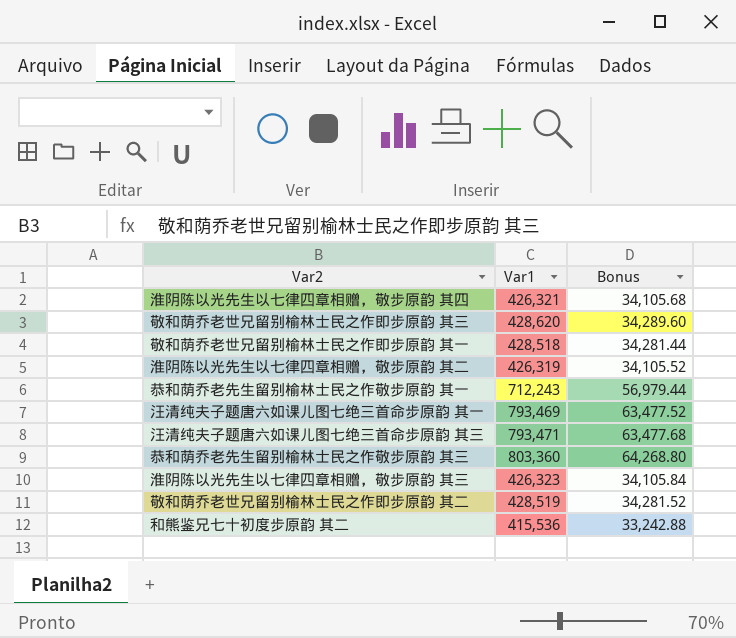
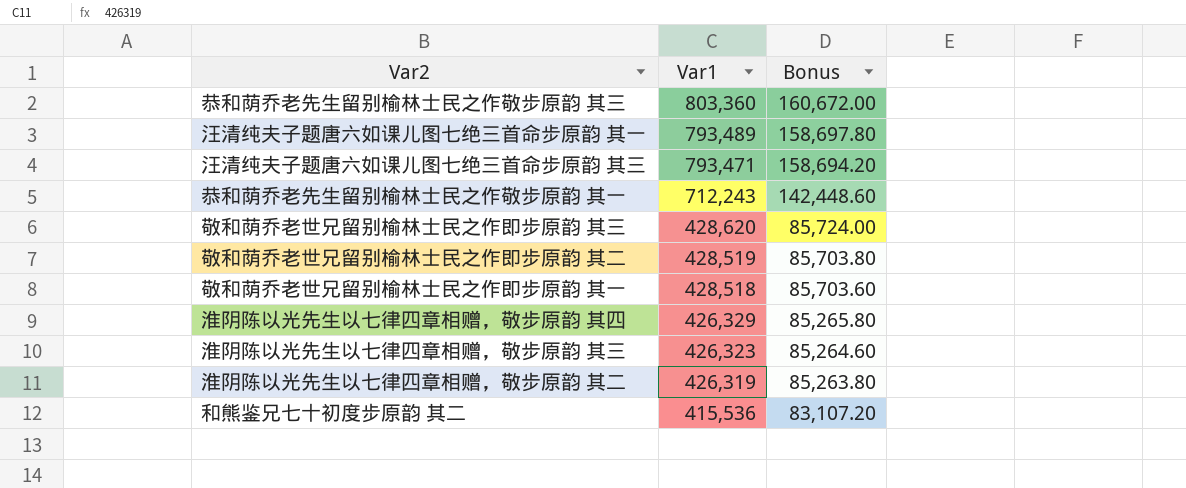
row order: none -> Var1 descending
column Bonus | formula: [Var1] * 0.08 -> [Var1] * 0.2
汪清纯夫子题唐六如课儿图七绝三首命步原韵 其一 | Var1: 793,469 -> 793,489
淮阴陈以光先生以七律四章相赠，敬步原韵 其四 | Var1: 426,321 -> 426,329

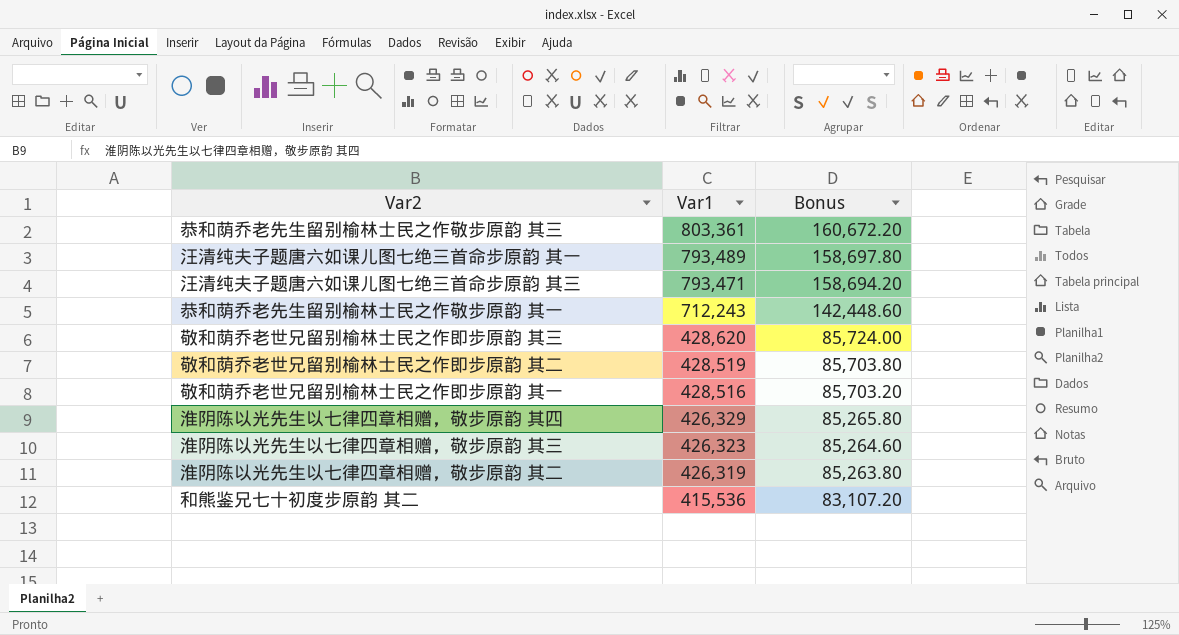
恭和荫乔老先生留别榆林士民之作敬步原韵 其三 | Var1: 803,360 -> 803,361
恭和荫乔老先生留别榆林士民之作敬步原韵 其三 | Bonus: 160,672.00 -> 160,672.20
敬和荫乔老世兄留别榆林士民之作即步原韵 其一 | Var1: 428,518 -> 428,516
敬和荫乔老世兄留别榆林士民之作即步原韵 其一 | Bonus: 85,703.60 -> 85,703.20

